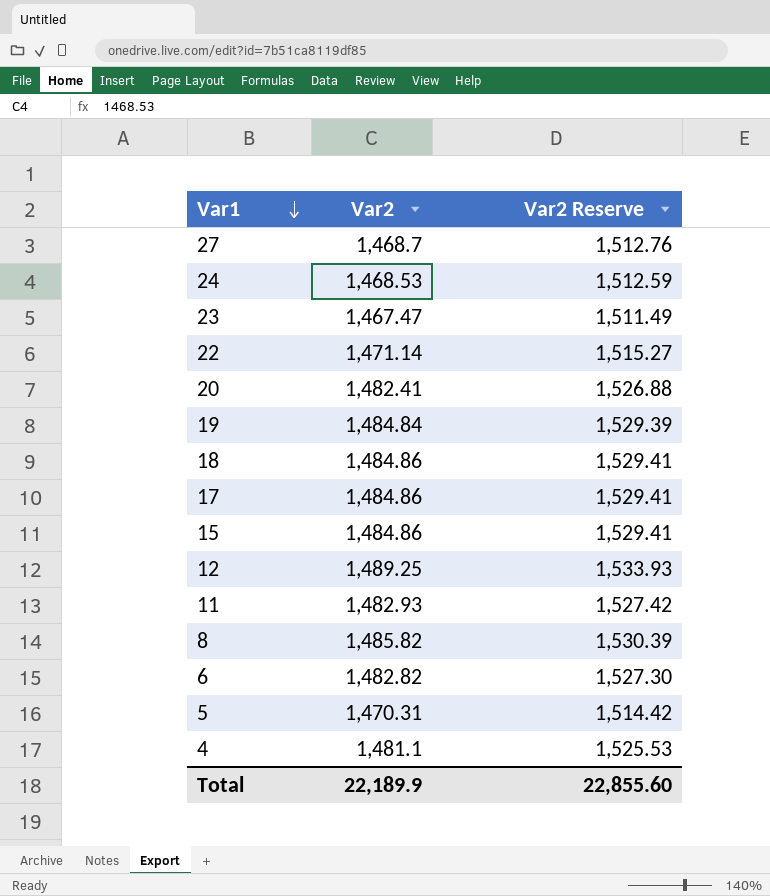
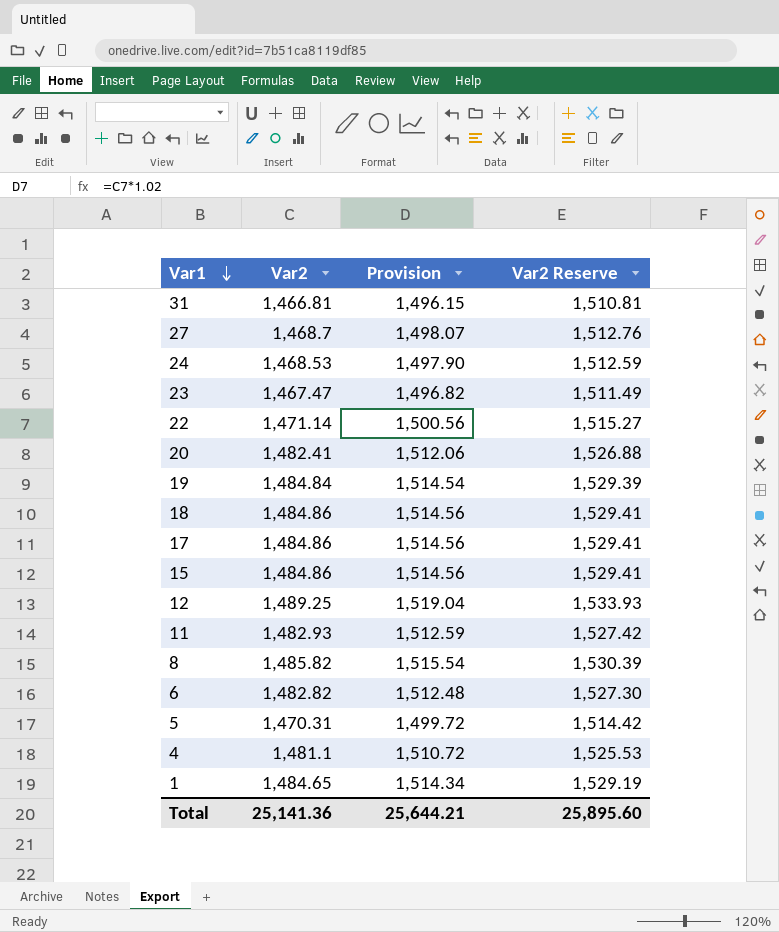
column Provision | formula: none -> [Var2] * 1.02
row 31: none -> 1,466.81 | 1,496.15 | 1,510.81
row 1: none -> 1,484.65 | 1,514.34 | 1,529.19
Total | Var2: 22,189.9 -> 25,141.36
Total | Var2 Reserve: 22,855.60 -> 25,895.60

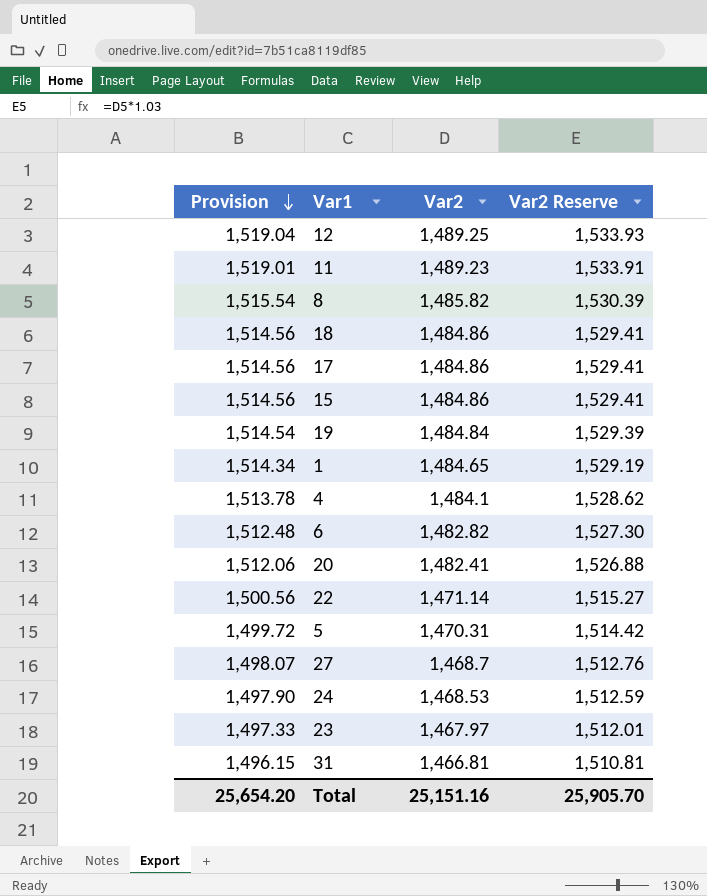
row order: Var1 descending -> Provision descending
column Provision | position: 3 -> 1
11 | Provision: 1,512.59 -> 1,519.01
11 | Var2: 1,482.93 -> 1,489.23
11 | Var2 Reserve: 1,527.42 -> 1,533.91
4 | Provision: 1,510.72 -> 1,513.78
4 | Var2: 1,481.1 -> 1,484.1
4 | Var2 Reserve: 1,525.53 -> 1,528.62
23 | Provision: 1,496.82 -> 1,497.33
23 | Var2: 1,467.47 -> 1,467.97
23 | Var2 Reserve: 1,511.49 -> 1,512.01
Total | Provision: 25,644.21 -> 25,654.20
Total | Var2: 25,141.36 -> 25,151.16
Total | Var2 Reserve: 25,895.60 -> 25,905.70

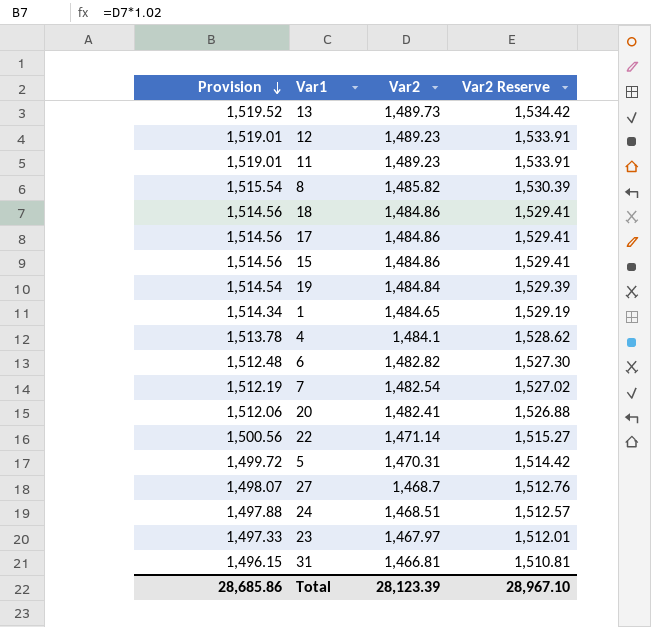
row 13: none -> 1,519.52 | 1,489.73 | 1,534.42
12 | Provision: 1,519.04 -> 1,519.01
12 | Var2: 1,489.25 -> 1,489.23
12 | Var2 Reserve: 1,533.93 -> 1,533.91
row 7: none -> 1,512.19 | 1,482.54 | 1,527.02
24 | Provision: 1,497.90 -> 1,497.88
24 | Var2: 1,468.53 -> 1,468.51
24 | Var2 Reserve: 1,512.59 -> 1,512.57
Total | Provision: 25,654.20 -> 28,685.86
Total | Var2: 25,151.16 -> 28,123.39
Total | Var2 Reserve: 25,905.70 -> 28,967.10

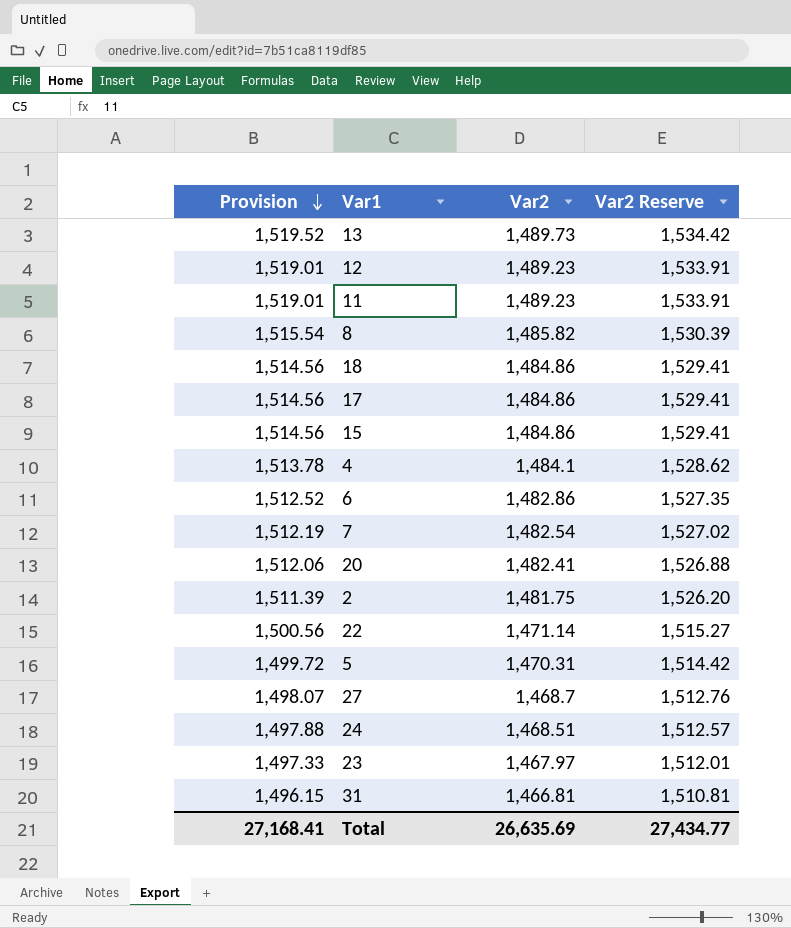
row 19: 1,514.54 | 1,484.84 | 1,529.39 -> none
row 1: 1,514.34 | 1,484.65 | 1,529.19 -> none
6 | Provision: 1,512.48 -> 1,512.52
6 | Var2: 1,482.82 -> 1,482.86
6 | Var2 Reserve: 1,527.30 -> 1,527.35
row 2: none -> 1,511.39 | 1,481.75 | 1,526.20
Total | Provision: 28,685.86 -> 27,168.41
Total | Var2: 28,123.39 -> 26,635.69
Total | Var2 Reserve: 28,967.10 -> 27,434.77

